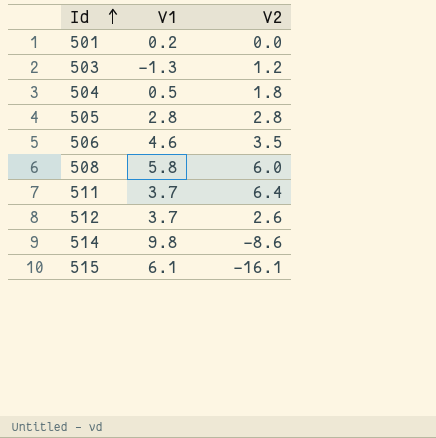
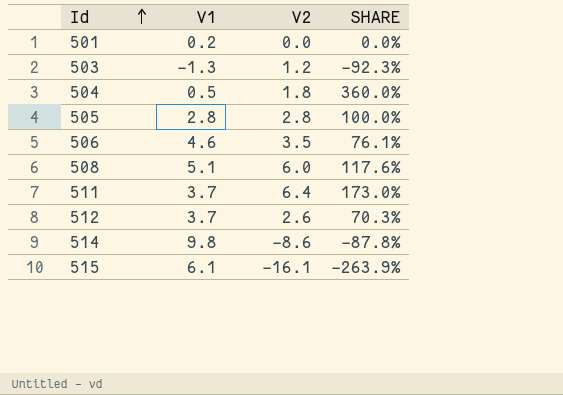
column SHARE | formula: none -> [V2] / [V1]
508 | V1: 5.8 -> 5.1

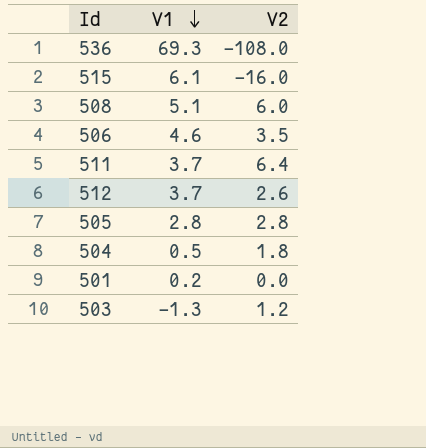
row order: Id ascending -> V1 descending
column SHARE | formula: [V2] / [V1] -> none
row 514: 9.8 | -8.6 | -87.8% -> none
row 536: none -> 69.3 | -108.0
515 | V2: -16.1 -> -16.0

